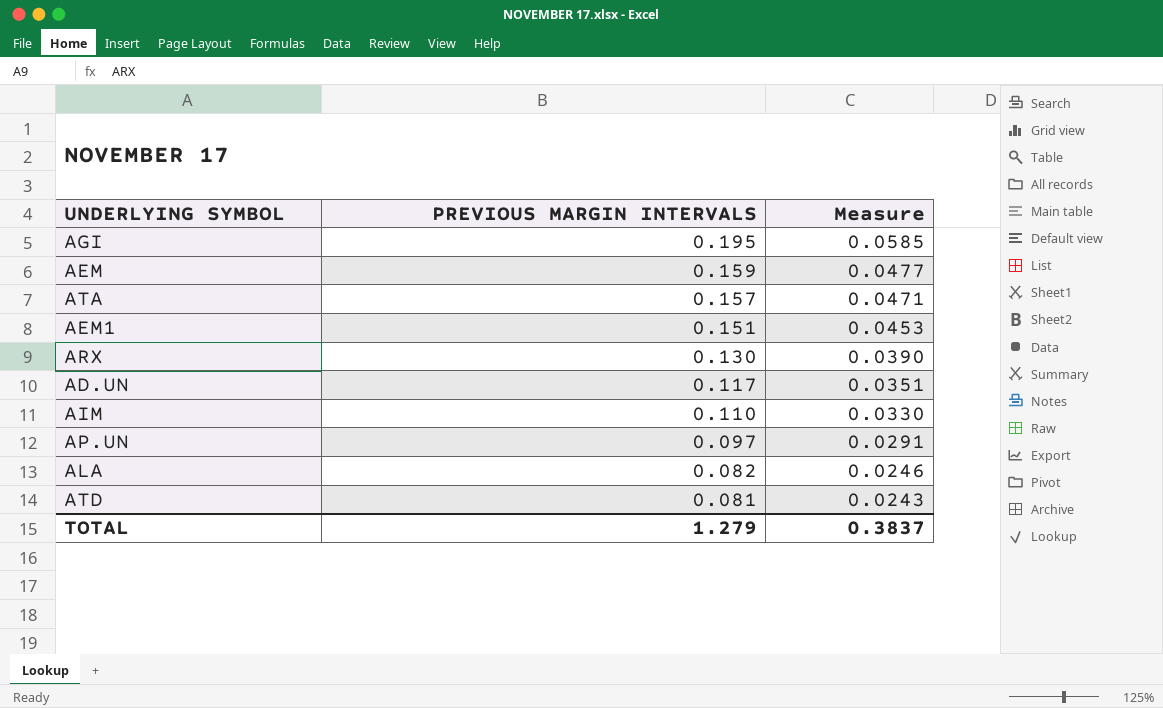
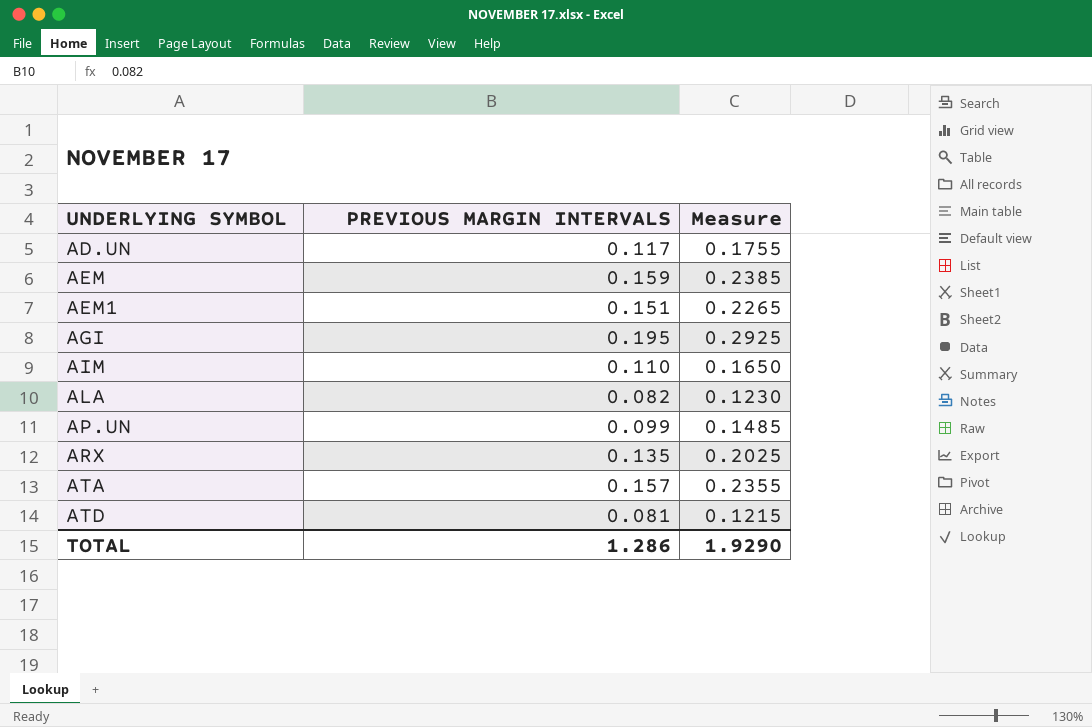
row order: PREVIOUS MARGIN INTERVALS descending -> UNDERLYING SYMBOL ascending
column Measure | formula: [PREVIOUS MARGIN INTERVALS] * 0.3 -> [PREVIOUS MARGIN INTERVALS] * 1.5
AP.UN | PREVIOUS MARGIN INTERVALS: 0.097 -> 0.099
ARX | PREVIOUS MARGIN INTERVALS: 0.130 -> 0.135
TOTAL | PREVIOUS MARGIN INTERVALS: 1.279 -> 1.286
TOTAL | Measure: 0.3837 -> 1.9290

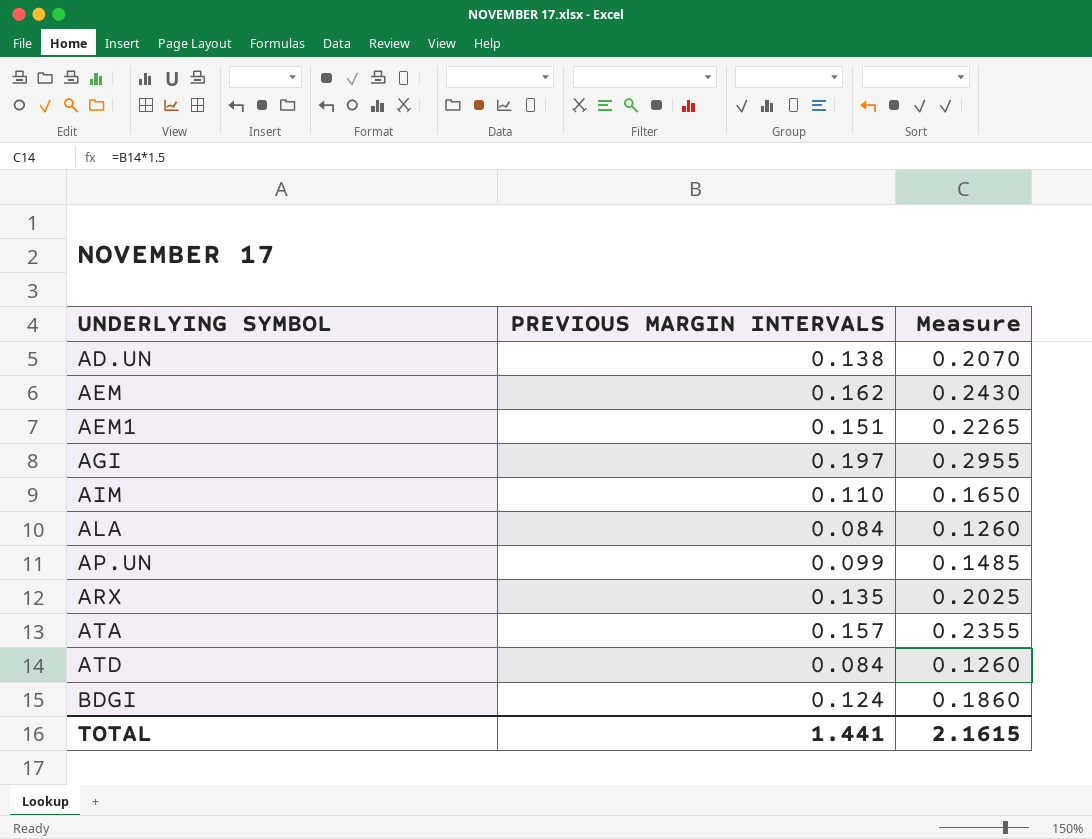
AD.UN | PREVIOUS MARGIN INTERVALS: 0.117 -> 0.138
AD.UN | Measure: 0.1755 -> 0.2070
AEM | PREVIOUS MARGIN INTERVALS: 0.159 -> 0.162
AEM | Measure: 0.2385 -> 0.2430
AGI | PREVIOUS MARGIN INTERVALS: 0.195 -> 0.197
AGI | Measure: 0.2925 -> 0.2955
ALA | PREVIOUS MARGIN INTERVALS: 0.082 -> 0.084
ALA | Measure: 0.1230 -> 0.1260
ATD | PREVIOUS MARGIN INTERVALS: 0.081 -> 0.084
ATD | Measure: 0.1215 -> 0.1260
row BDGI: none -> 0.124 | 0.1860
TOTAL | PREVIOUS MARGIN INTERVALS: 1.286 -> 1.441
TOTAL | Measure: 1.9290 -> 2.1615

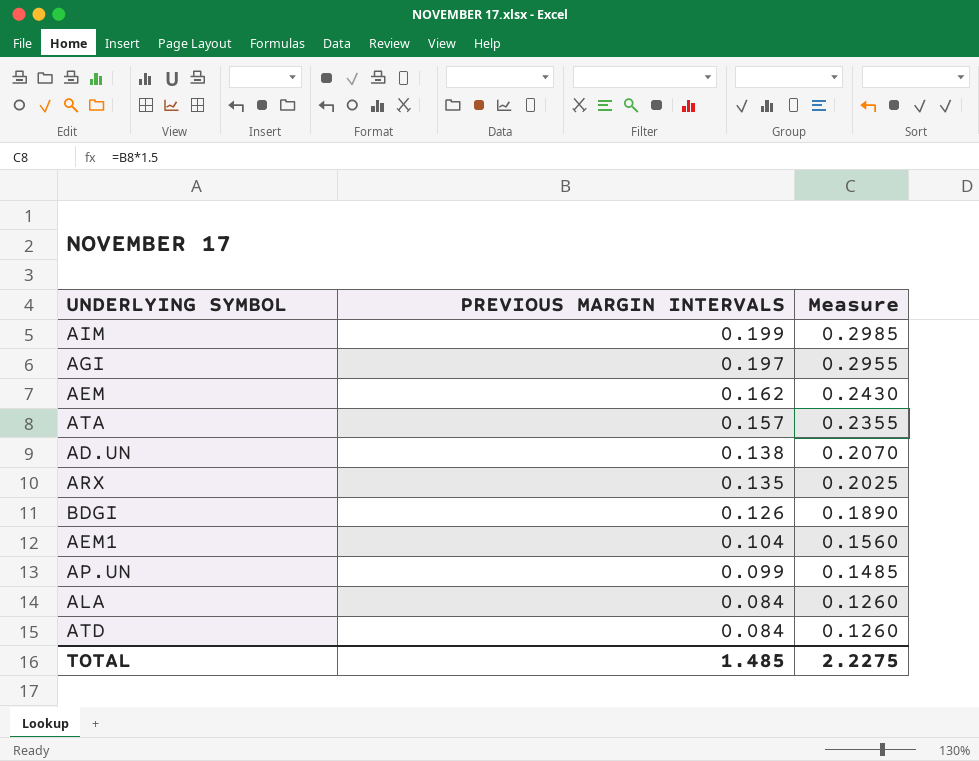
row order: UNDERLYING SYMBOL ascending -> PREVIOUS MARGIN INTERVALS descending
AIM | PREVIOUS MARGIN INTERVALS: 0.110 -> 0.199
AIM | Measure: 0.1650 -> 0.2985
BDGI | PREVIOUS MARGIN INTERVALS: 0.124 -> 0.126
BDGI | Measure: 0.1860 -> 0.1890
AEM1 | PREVIOUS MARGIN INTERVALS: 0.151 -> 0.104
AEM1 | Measure: 0.2265 -> 0.1560
TOTAL | PREVIOUS MARGIN INTERVALS: 1.441 -> 1.485
TOTAL | Measure: 2.1615 -> 2.2275

